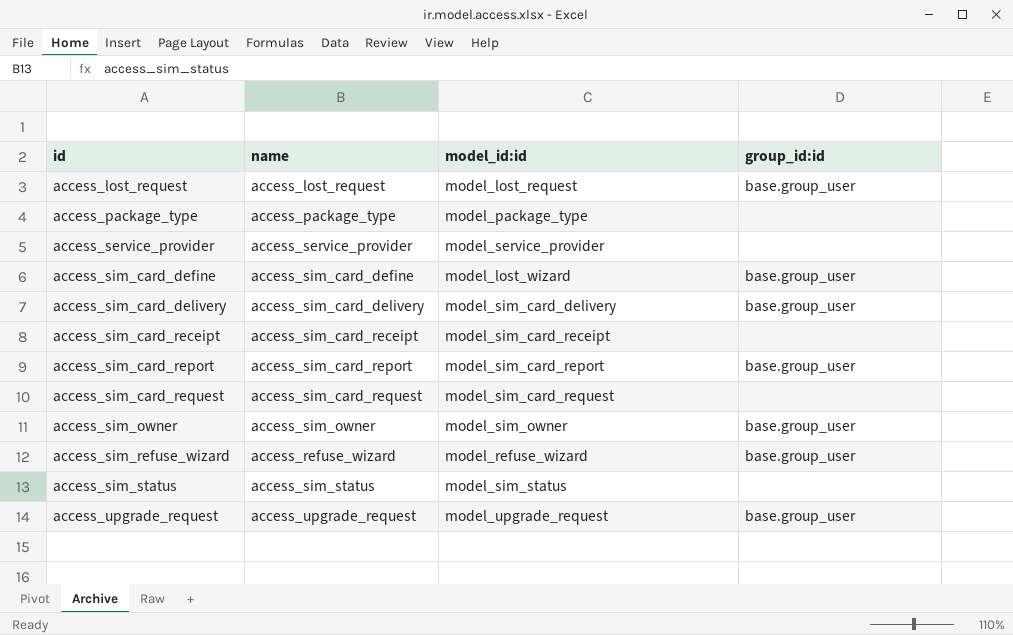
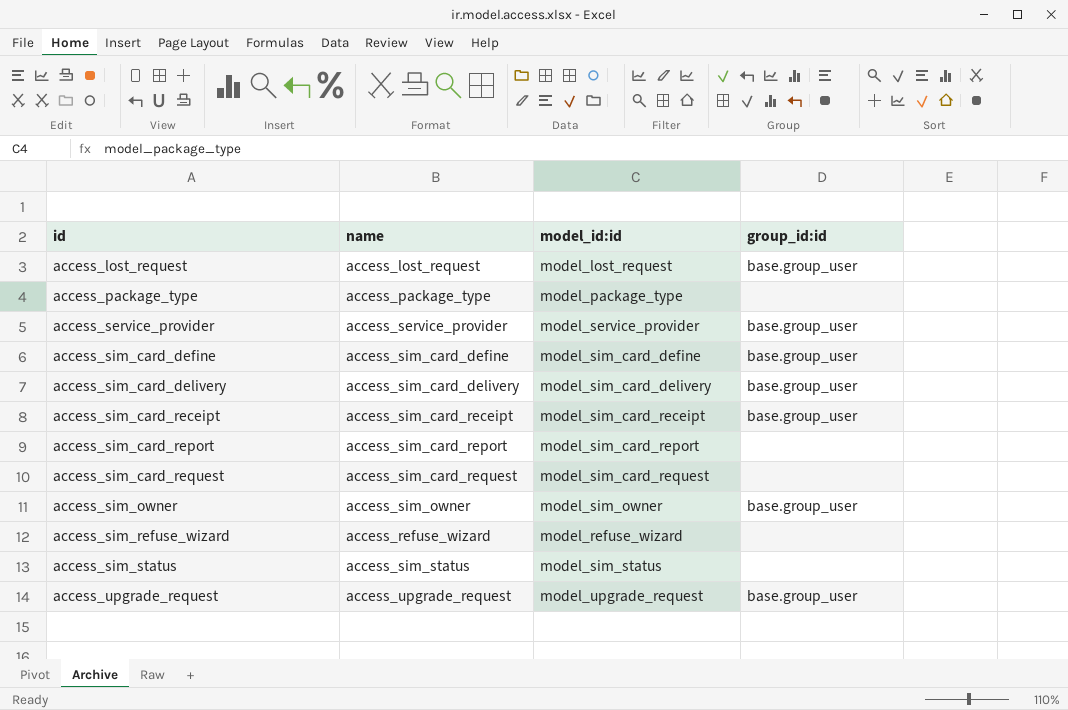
access_service_provider | group_id:id: none -> base.group_user
access_sim_card_define | model_id:id: model_lost_wizard -> model_sim_card_define
access_sim_card_receipt | group_id:id: none -> base.group_user
access_sim_card_report | group_id:id: base.group_user -> none
access_sim_refuse_wizard | group_id:id: base.group_user -> none

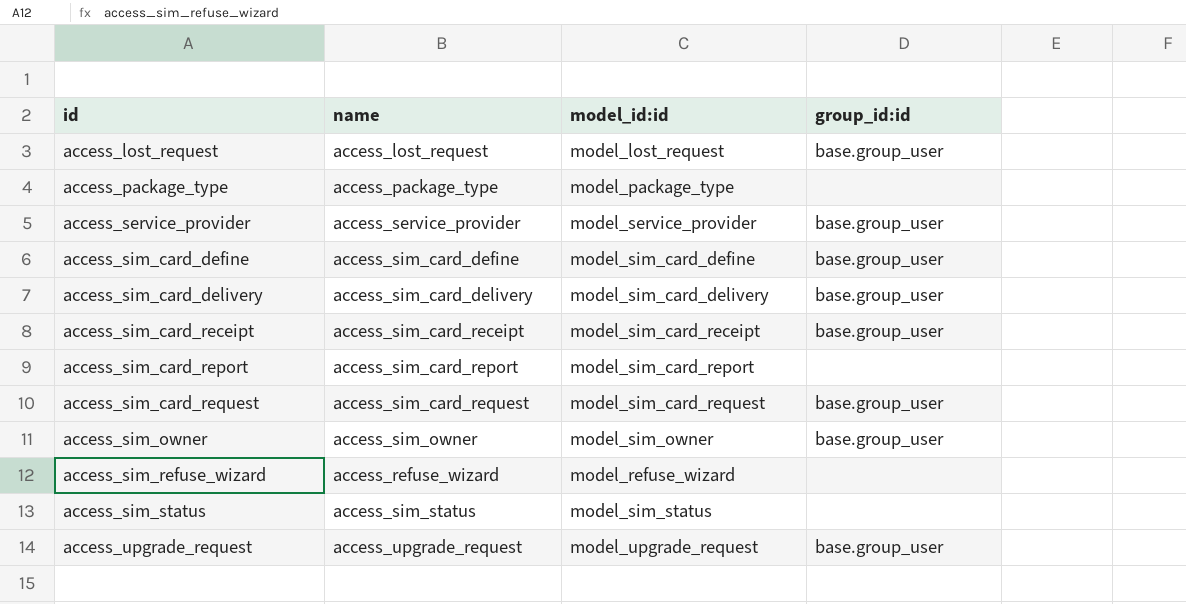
access_sim_card_request | group_id:id: none -> base.group_user

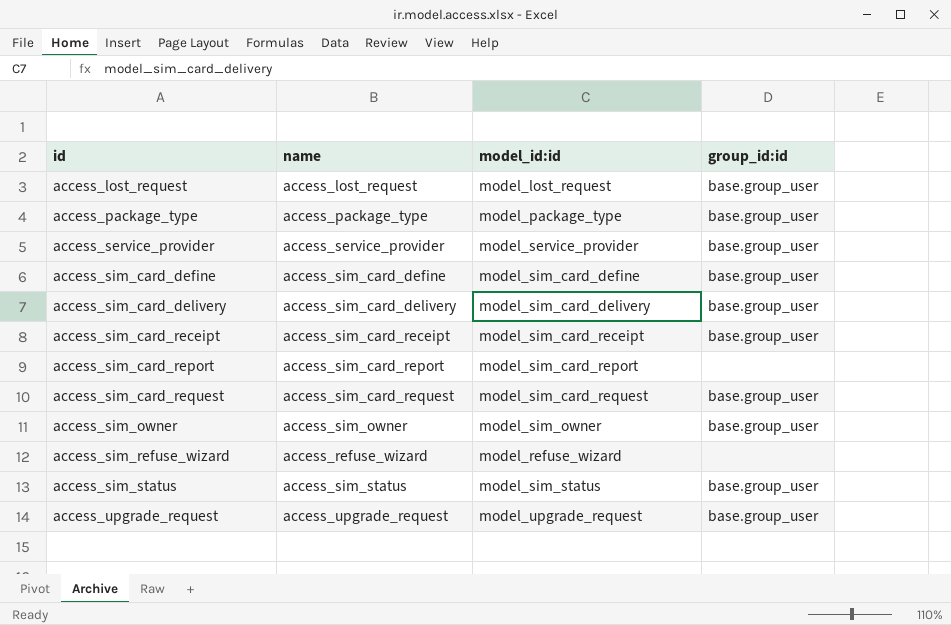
access_package_type | group_id:id: none -> base.group_user
access_sim_status | group_id:id: none -> base.group_user

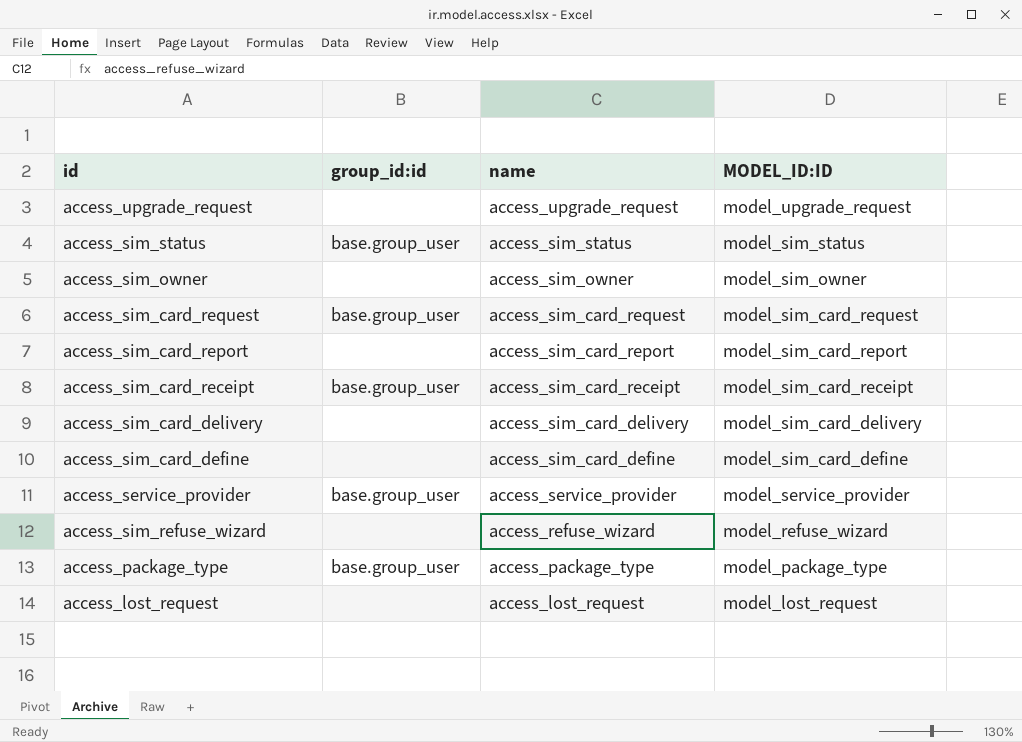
row order: id ascending -> name descending
column group_id:id | position: 4 -> 2
column name: model_id:id -> MODEL_ID:ID
access_upgrade_request | group_id:id: base.group_user -> none
access_sim_owner | group_id:id: base.group_user -> none
access_sim_card_delivery | group_id:id: base.group_user -> none
access_sim_card_define | group_id:id: base.group_user -> none
access_lost_request | group_id:id: base.group_user -> none

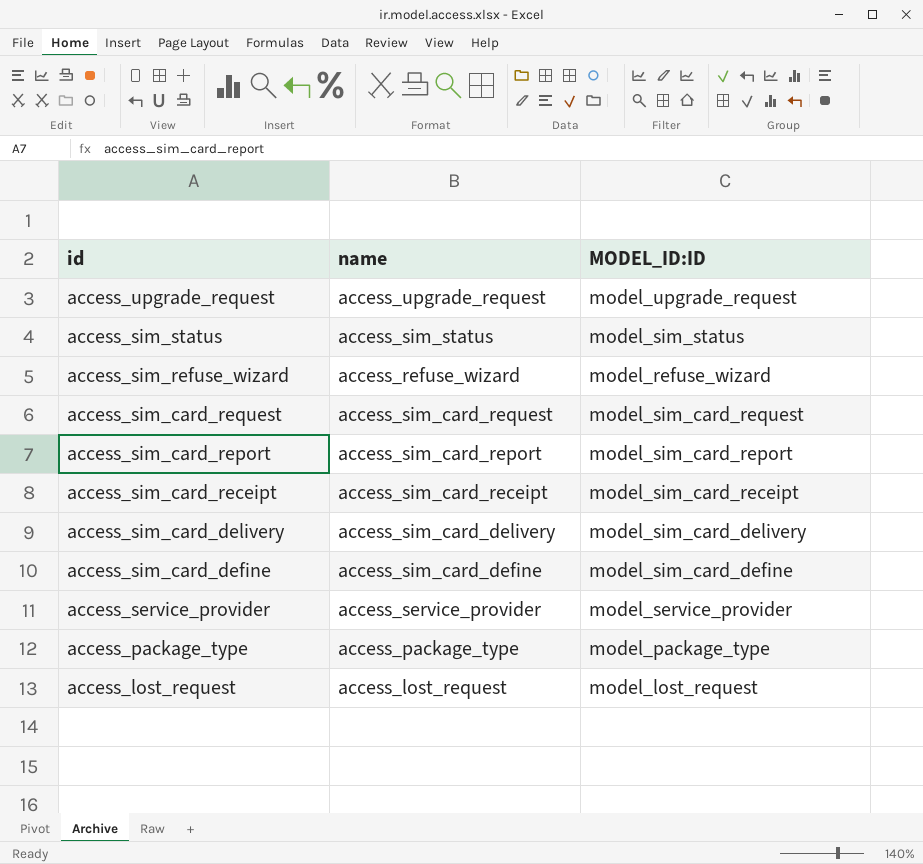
row order: name descending -> id descending
column group_id:id | position: 2 -> none
row access_sim_owner: none | access_sim_owner | model_sim_owner -> none

